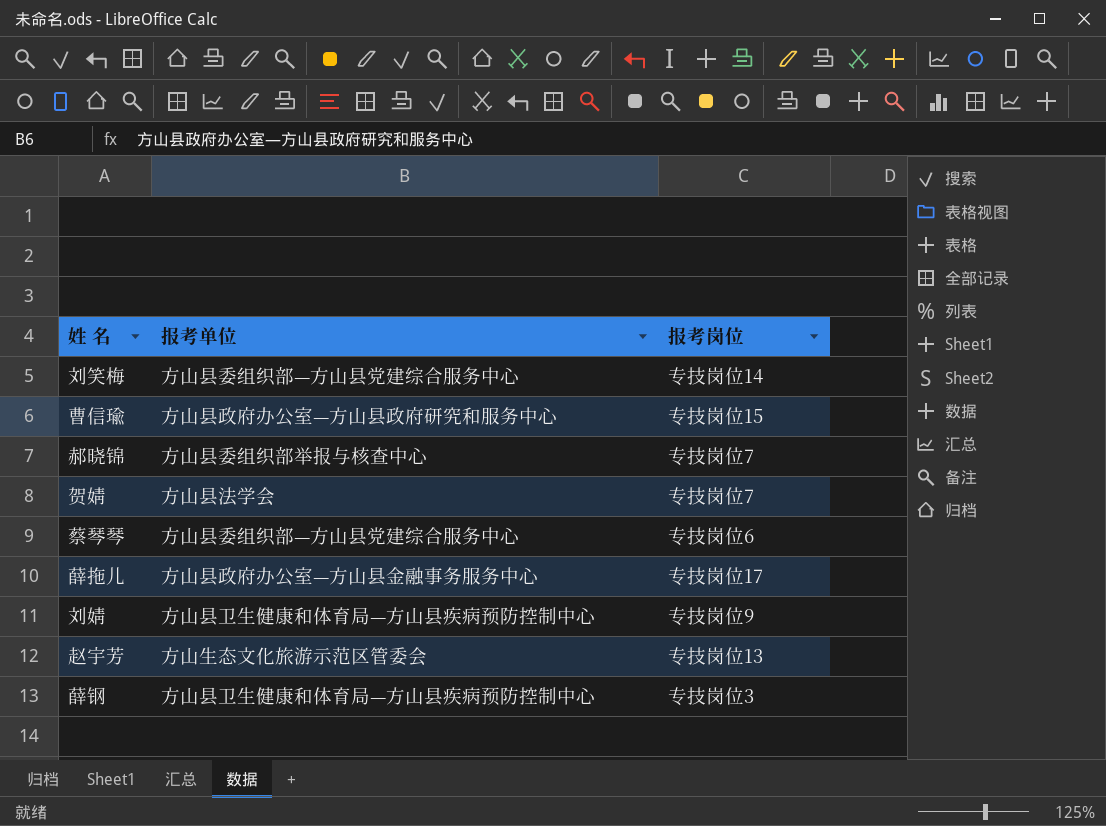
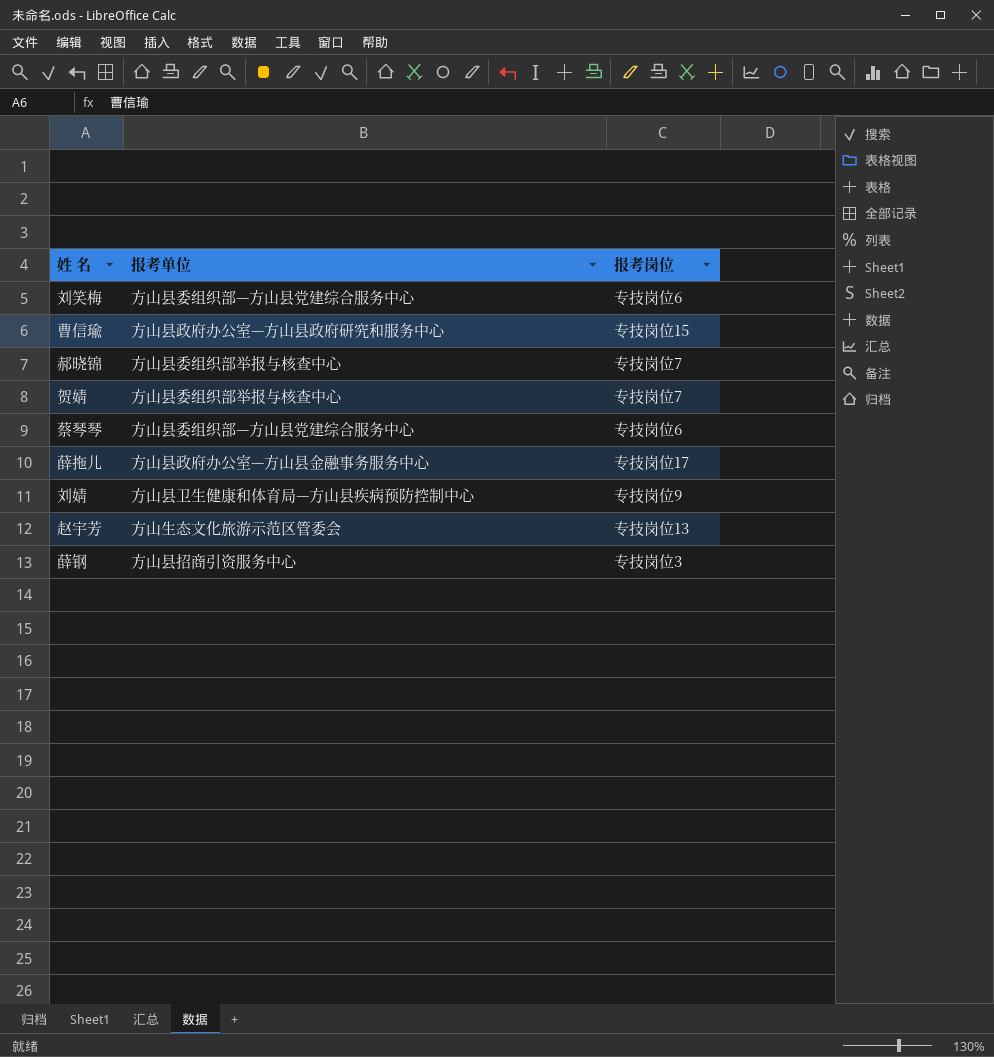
刘笑梅 | 报考岗位: 专技岗位14 -> 专技岗位6
贺婧 | 报考单位: 方山县法学会 -> 方山县委组织部举报与核查中心
薛钢 | 报考单位: 方山县卫生健康和体育局—方山县疾病预防控制中心 -> 方山县招商引资服务中心

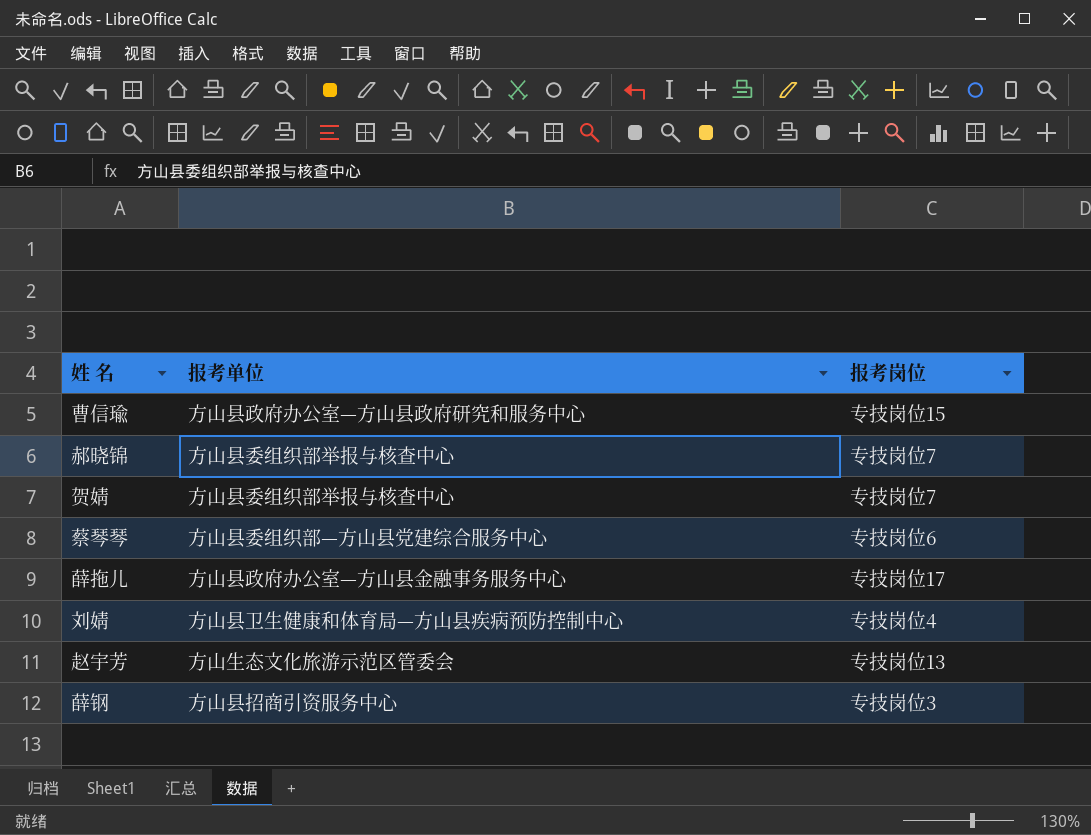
row 刘笑梅: 方山县委组织部—方山县党建综合服务中心 | 专技岗位6 -> none
刘婧 | 报考岗位: 专技岗位9 -> 专技岗位4

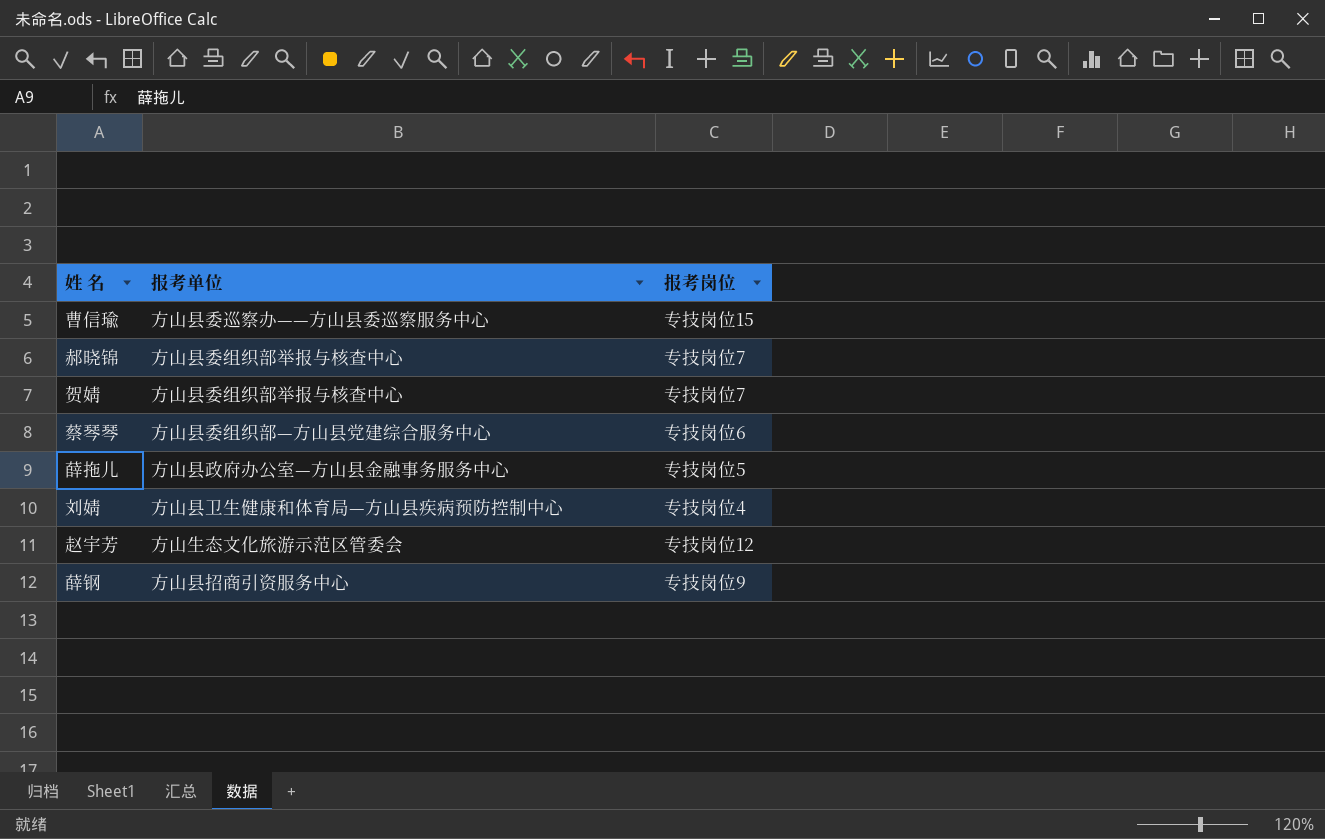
曹信瑜 | 报考单位: 方山县政府办公室—方山县政府研究和服务中心 -> 方山县委巡察办——方山县委巡察服务中心
薛拖儿 | 报考岗位: 专技岗位17 -> 专技岗位5
赵宇芳 | 报考岗位: 专技岗位13 -> 专技岗位12
薛钢 | 报考岗位: 专技岗位3 -> 专技岗位9

